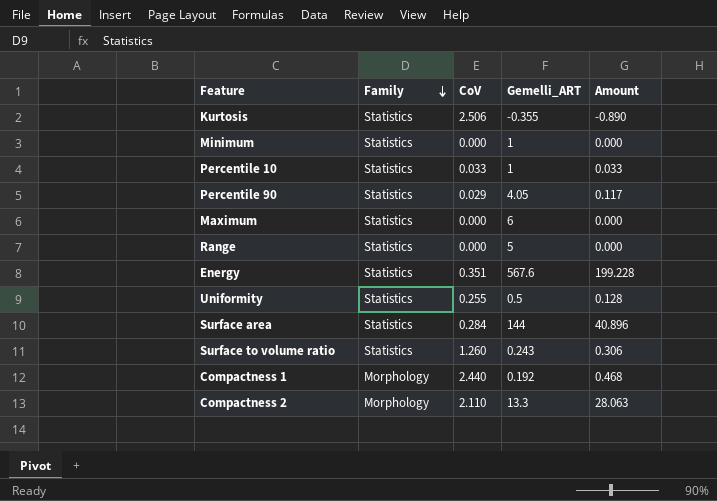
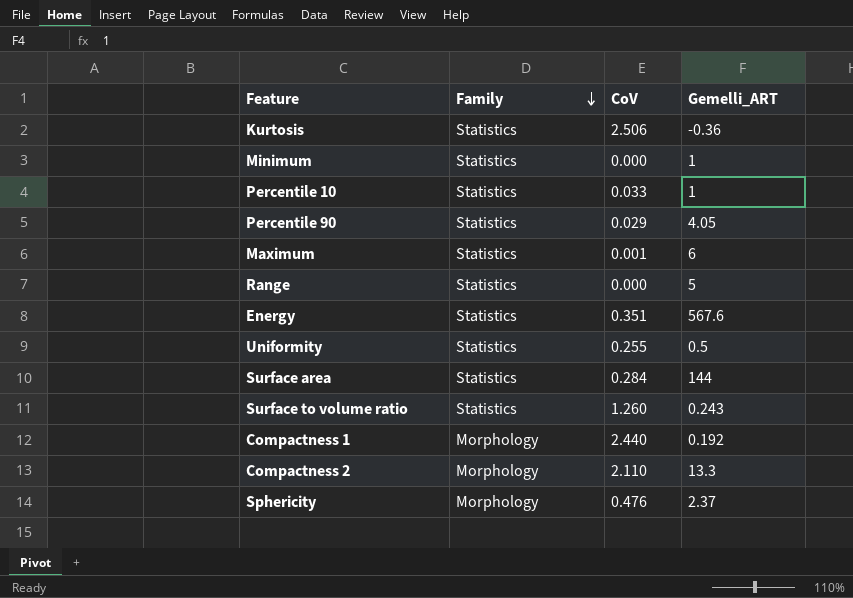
column Amount | formula: [CoV] * [Gemelli_ART] -> none
Kurtosis | Gemelli_ART: -0.355 -> -0.36
Maximum | CoV: 0.000 -> 0.001
row Sphericity: none -> Morphology | 0.476 | 2.37

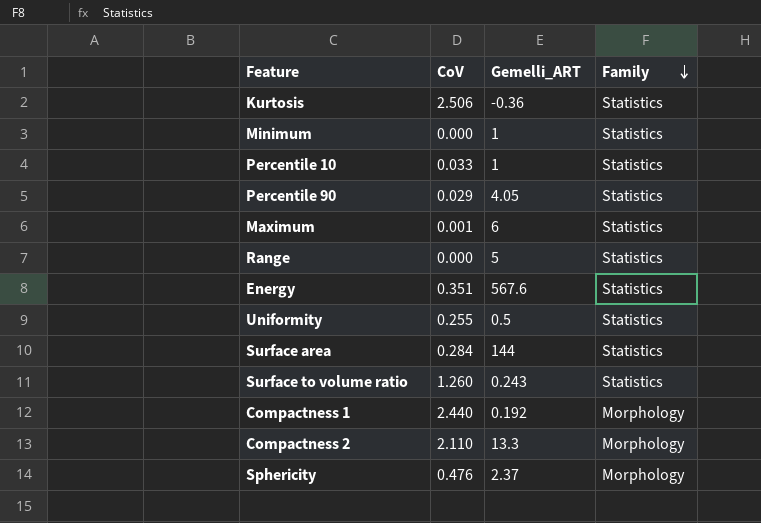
column Family | position: 2 -> 4

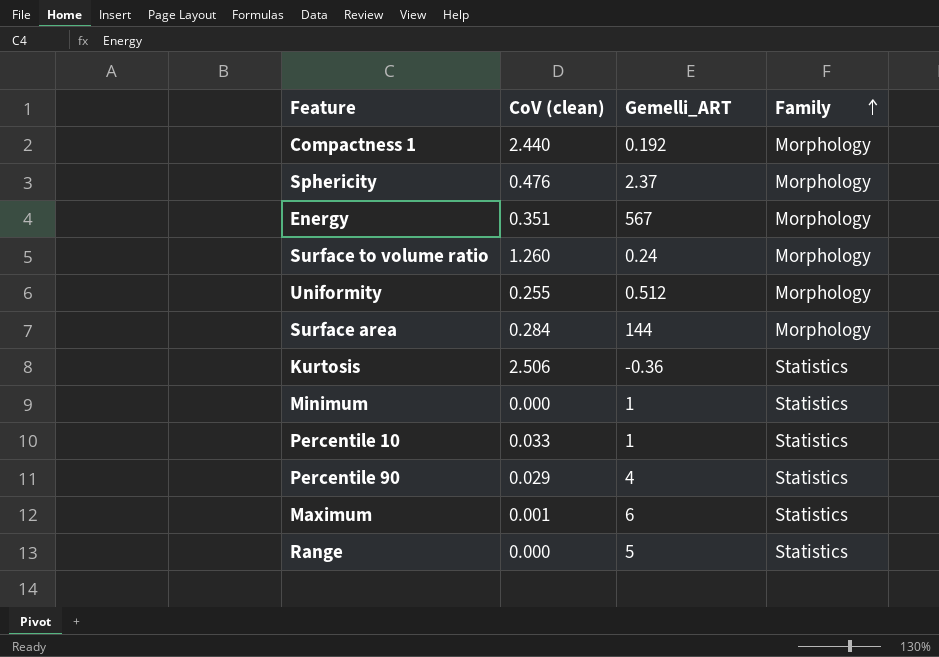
row order: Family descending -> Family ascending
column name: CoV -> CoV (clean)
row Compactness 2: 2.110 | 13.3 | Morphology -> none
Energy | Gemelli_ART: 567.6 -> 567
Energy | Family: Statistics -> Morphology
Surface to volume ratio | Gemelli_ART: 0.243 -> 0.24
Surface to volume ratio | Family: Statistics -> Morphology
Uniformity | Gemelli_ART: 0.5 -> 0.512
Uniformity | Family: Statistics -> Morphology
Surface area | Family: Statistics -> Morphology
Percentile 90 | Gemelli_ART: 4.05 -> 4

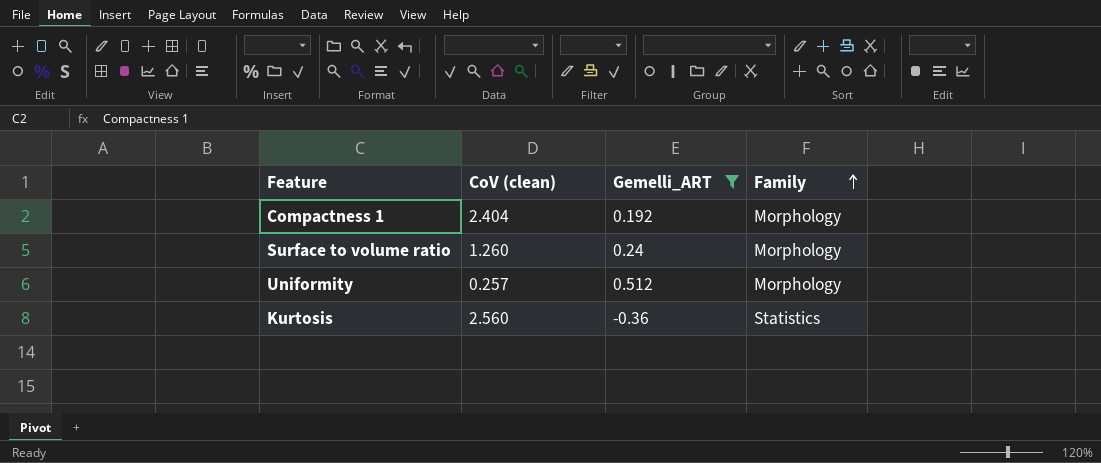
filter: none -> Gemelli_ART <= 0.512
Compactness 1 | CoV (clean): 2.440 -> 2.404
Uniformity | CoV (clean): 0.255 -> 0.257
Kurtosis | CoV (clean): 2.506 -> 2.560

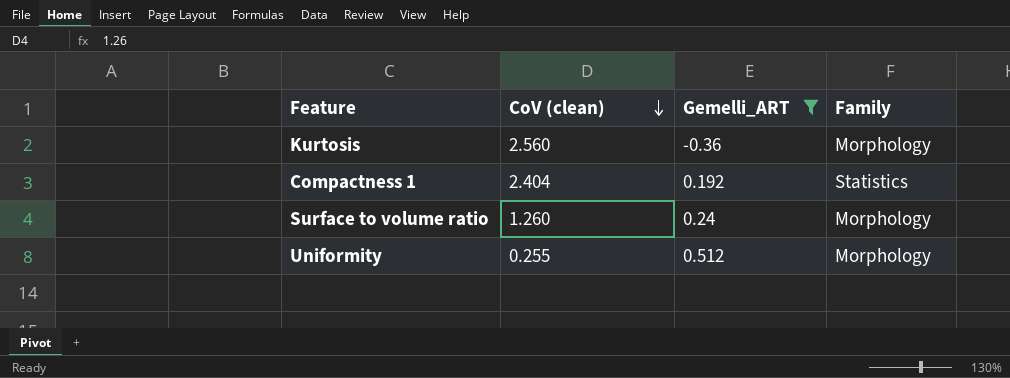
row order: Family ascending -> CoV (clean) descending
Kurtosis | Family: Statistics -> Morphology
Compactness 1 | Family: Morphology -> Statistics
Uniformity | CoV (clean): 0.257 -> 0.255

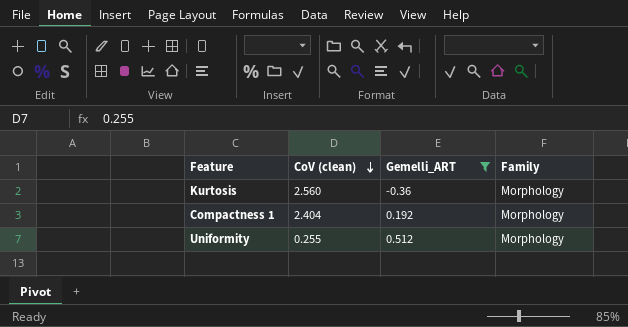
row Surface to volume ratio: 1.260 | 0.24 | Morphology -> none
Compactness 1 | Family: Statistics -> Morphology

